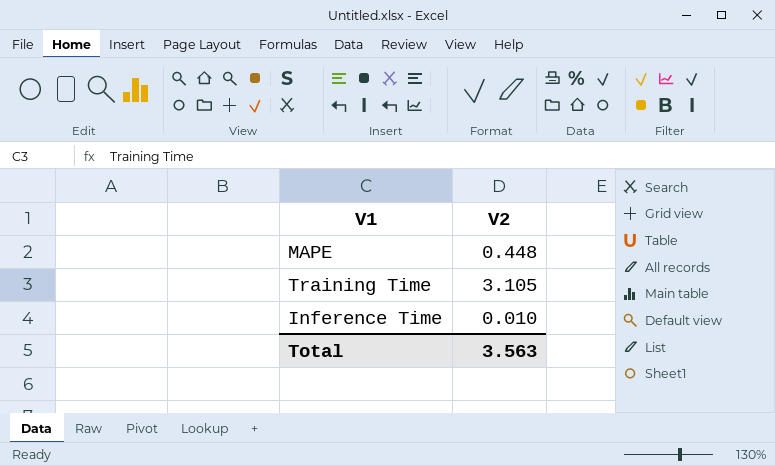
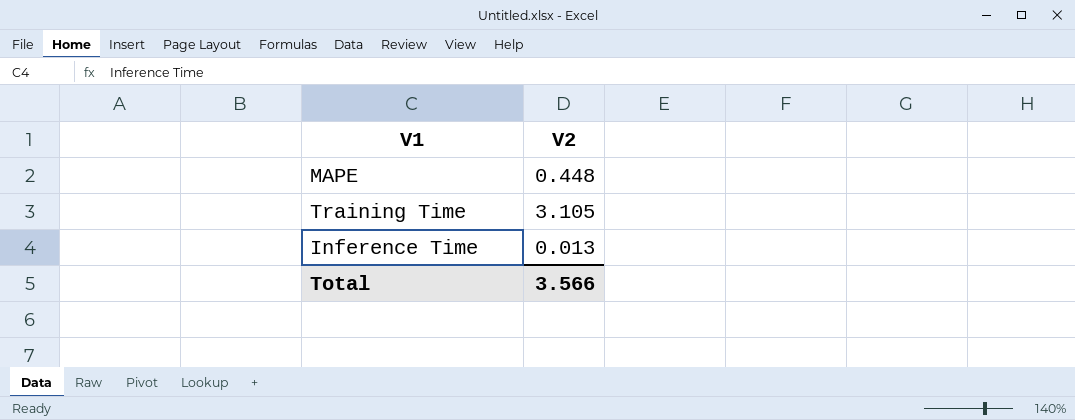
Inference Time | V2: 0.010 -> 0.013
Total | V2: 3.563 -> 3.566

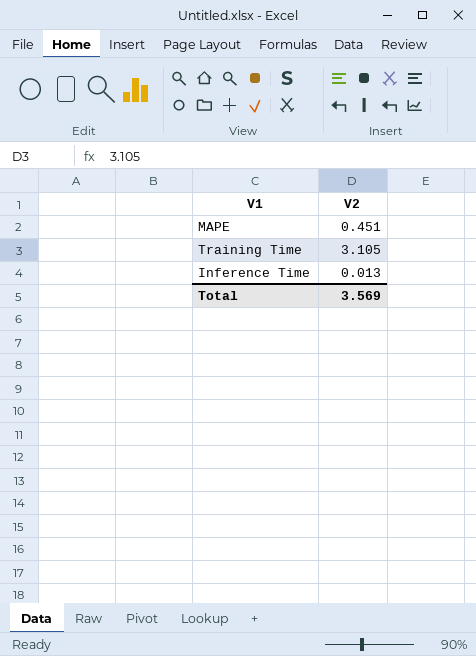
MAPE | V2: 0.448 -> 0.451
Total | V2: 3.566 -> 3.569

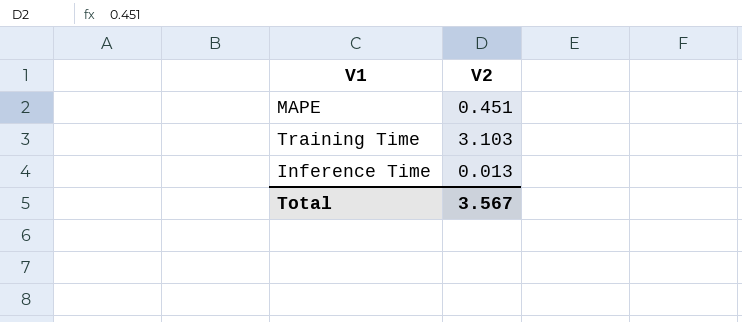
Training Time | V2: 3.105 -> 3.103
Total | V2: 3.569 -> 3.567

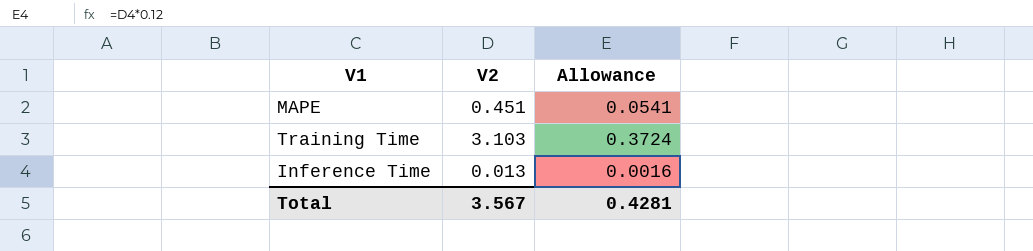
column Allowance | formula: none -> [V2] * 0.12

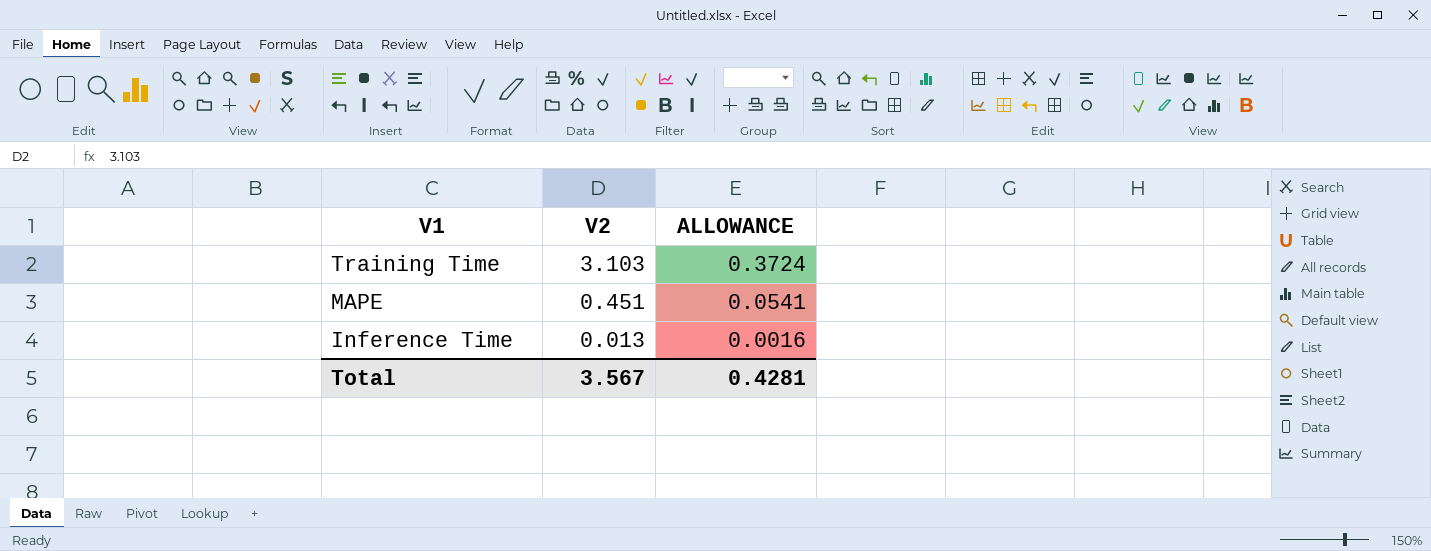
row order: none -> V1 descending
column name: Allowance -> ALLOWANCE

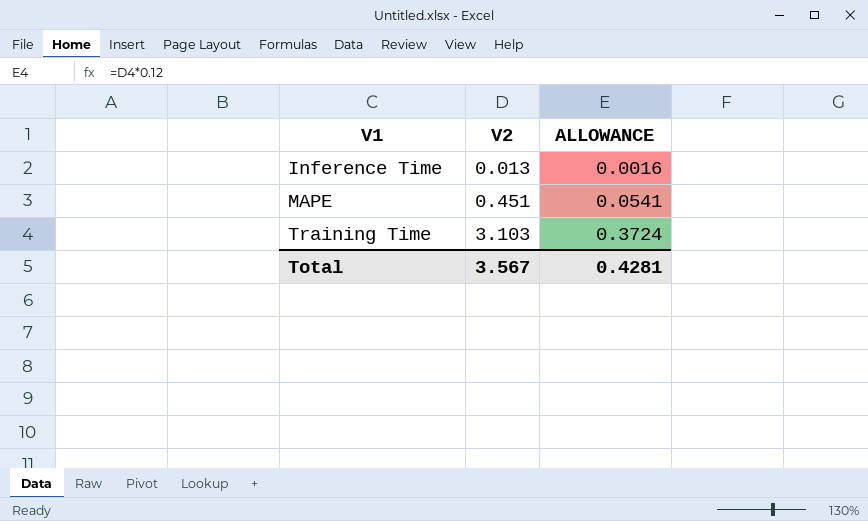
row order: V1 descending -> V1 ascending

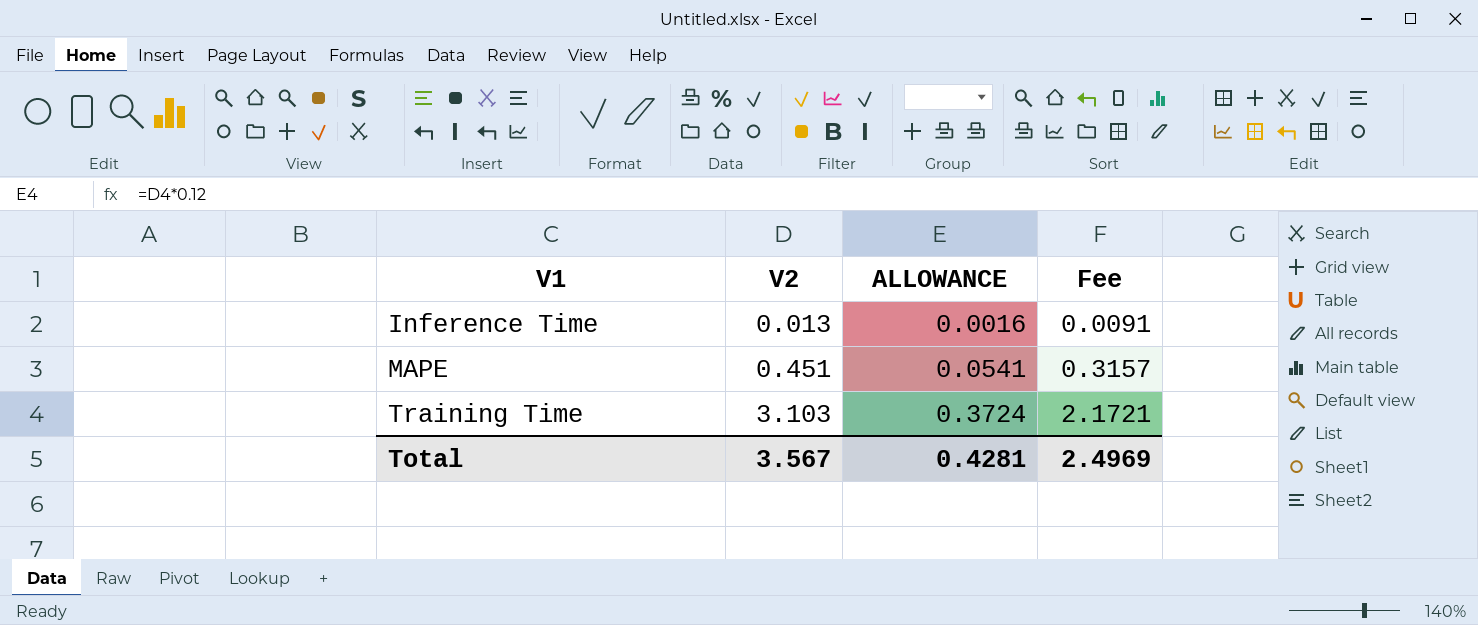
column Fee | formula: none -> [V2] * 0.7

